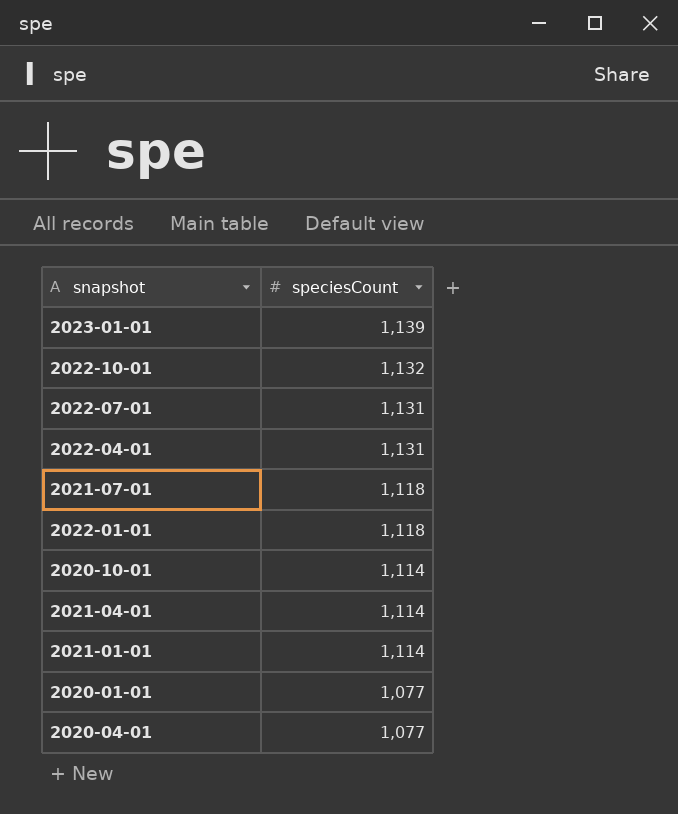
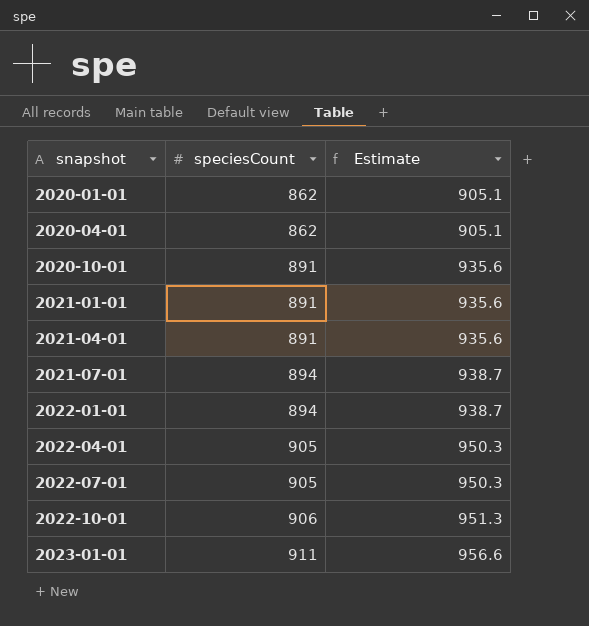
row order: speciesCount descending -> snapshot ascending
column Estimate | formula: none -> [speciesCount] * 1.05
2020-01-01 | speciesCount: 1,077 -> 862
2020-04-01 | speciesCount: 1,077 -> 862
2020-10-01 | speciesCount: 1,114 -> 891
2021-01-01 | speciesCount: 1,114 -> 891
2021-04-01 | speciesCount: 1,114 -> 891
2021-07-01 | speciesCount: 1,118 -> 894
2022-01-01 | speciesCount: 1,118 -> 894
2022-04-01 | speciesCount: 1,131 -> 905
2022-07-01 | speciesCount: 1,131 -> 905
2022-10-01 | speciesCount: 1,132 -> 906
2023-01-01 | speciesCount: 1,139 -> 911

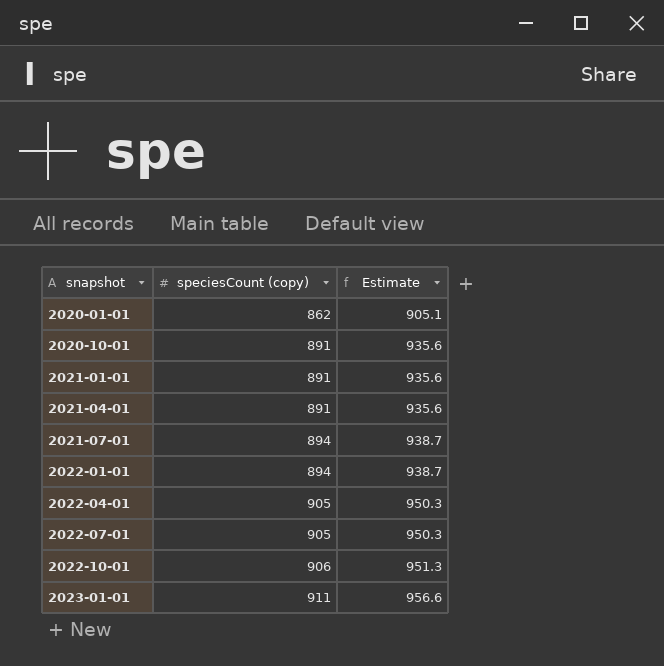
column name: speciesCount -> speciesCount (copy)
row 2020-04-01: 862 | 905.1 -> none

